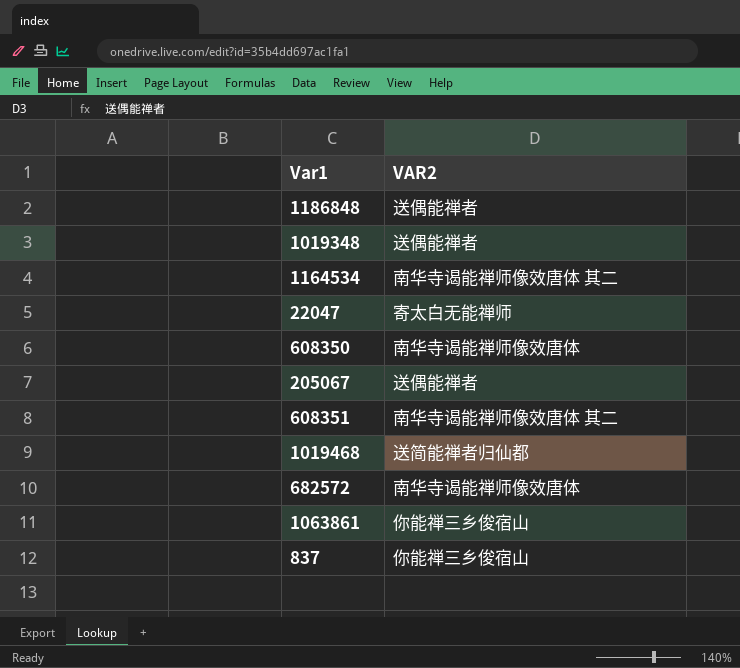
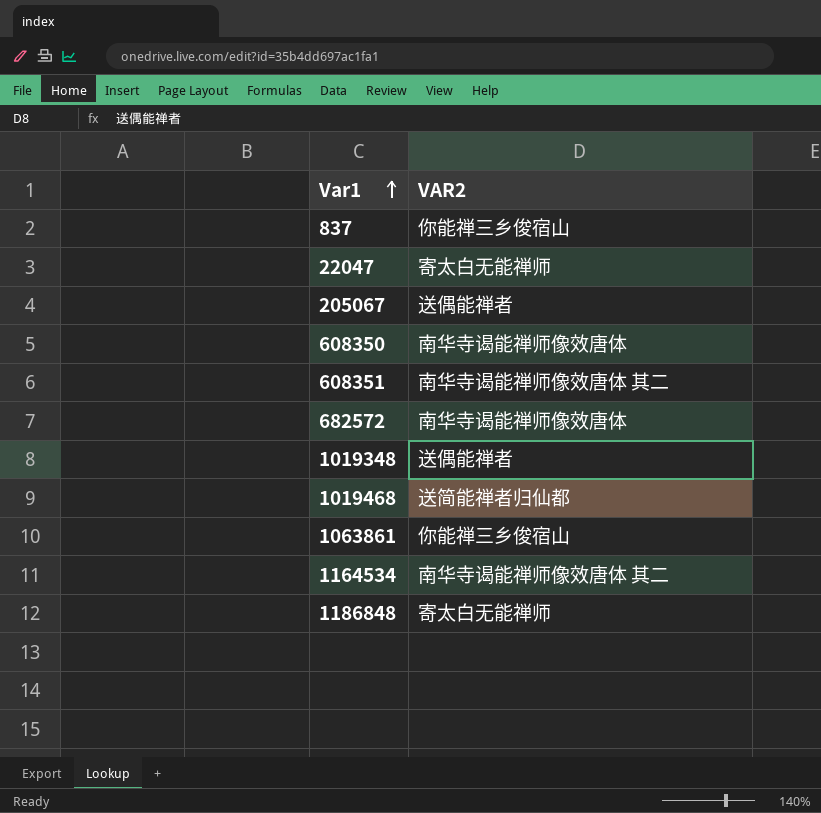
row order: none -> Var1 ascending
1186848 | VAR2: 送偶能禅者 -> 寄太白无能禅师

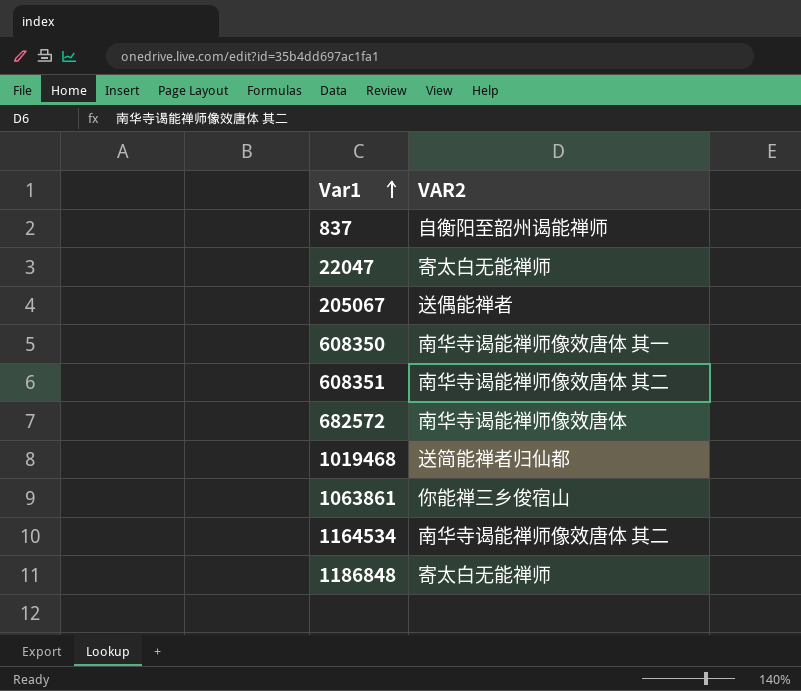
row 1019348: 送偶能禅者 -> none
837 | VAR2: 你能禅三乡俊宿山 -> 自衡阳至韶州谒能禅师
608350 | VAR2: 南华寺谒能禅师像效唐体 -> 南华寺谒能禅师像效唐体 其一

